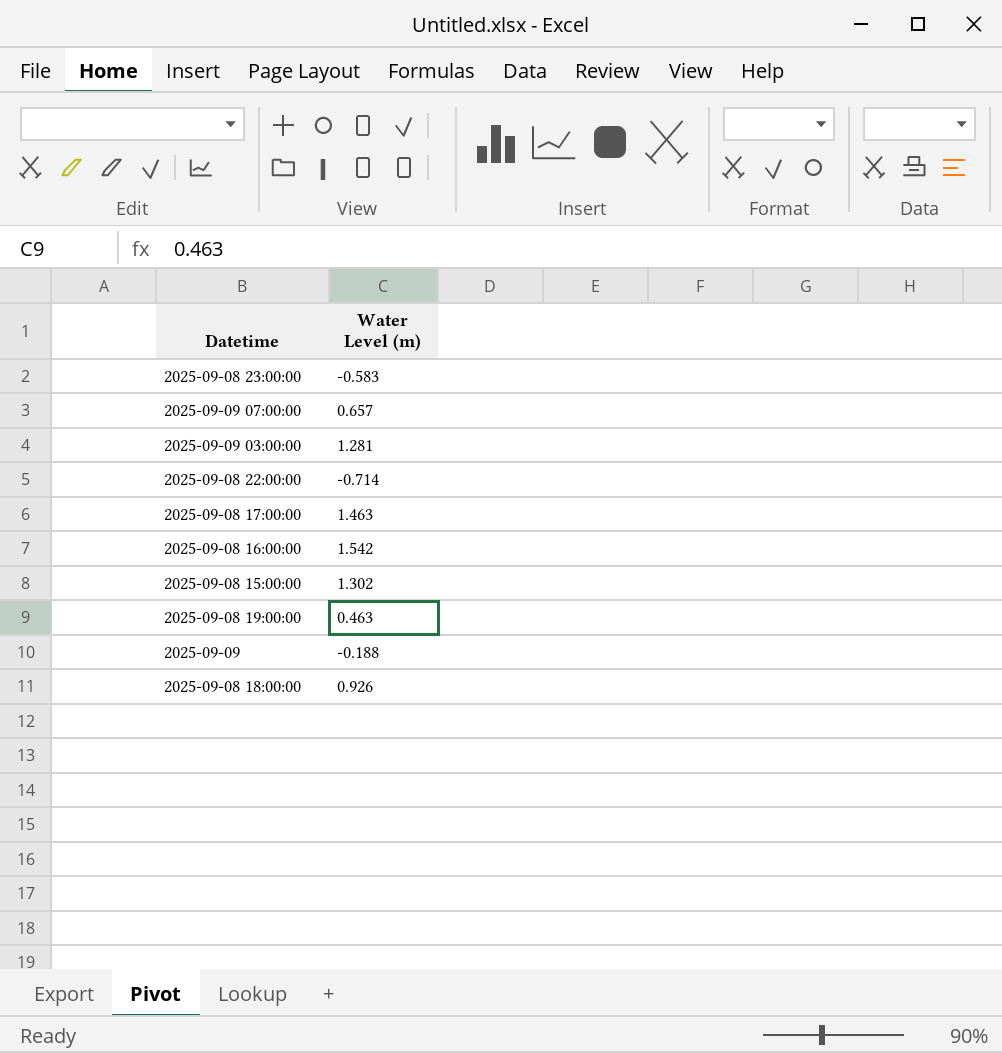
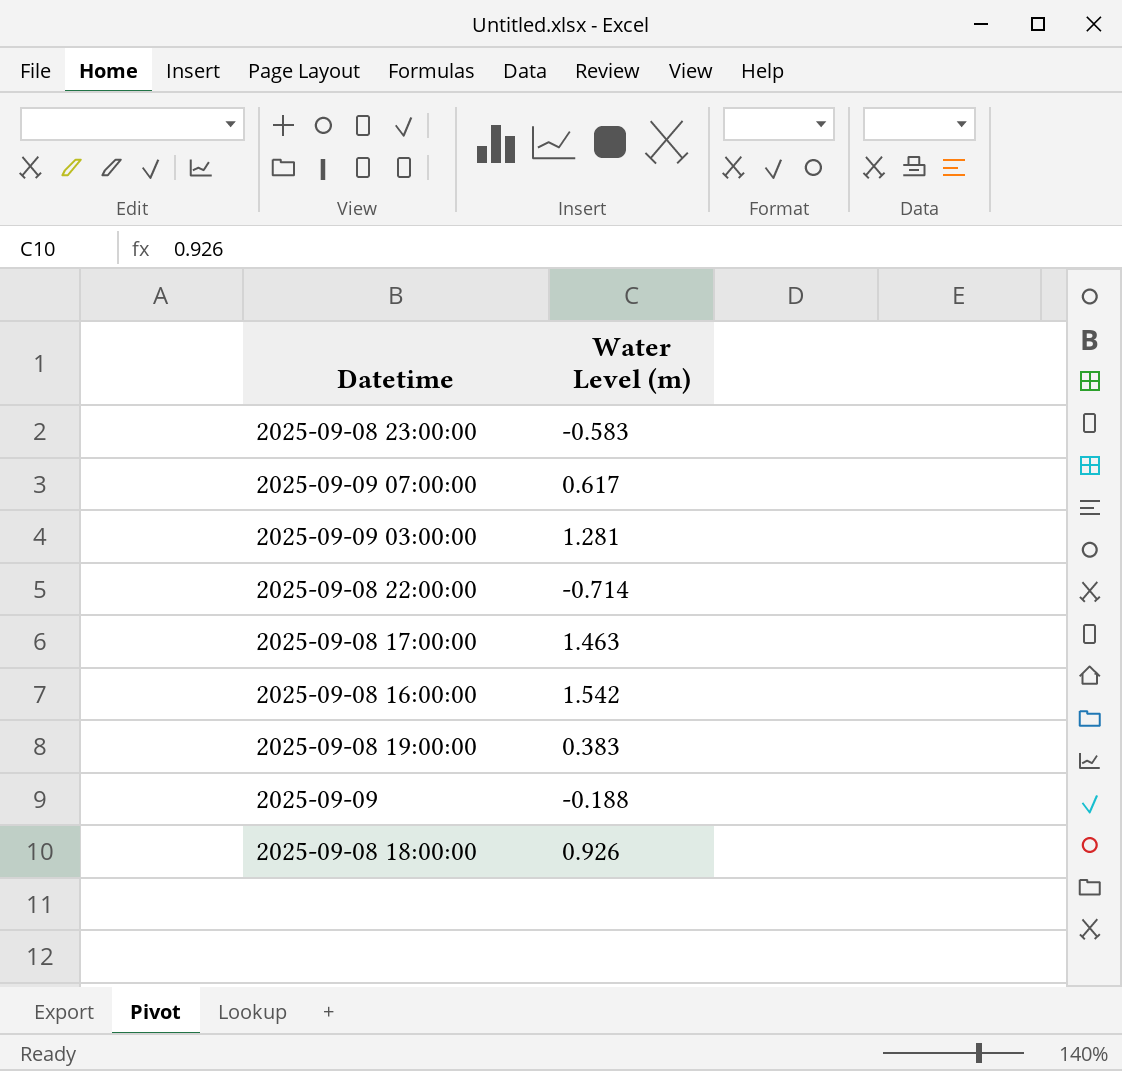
row 2025-09-08 15:00:00: 1.302 -> none
2025-09-09 07:00:00 | Water Level (m): 0.657 -> 0.617
2025-09-08 19:00:00 | Water Level (m): 0.463 -> 0.383

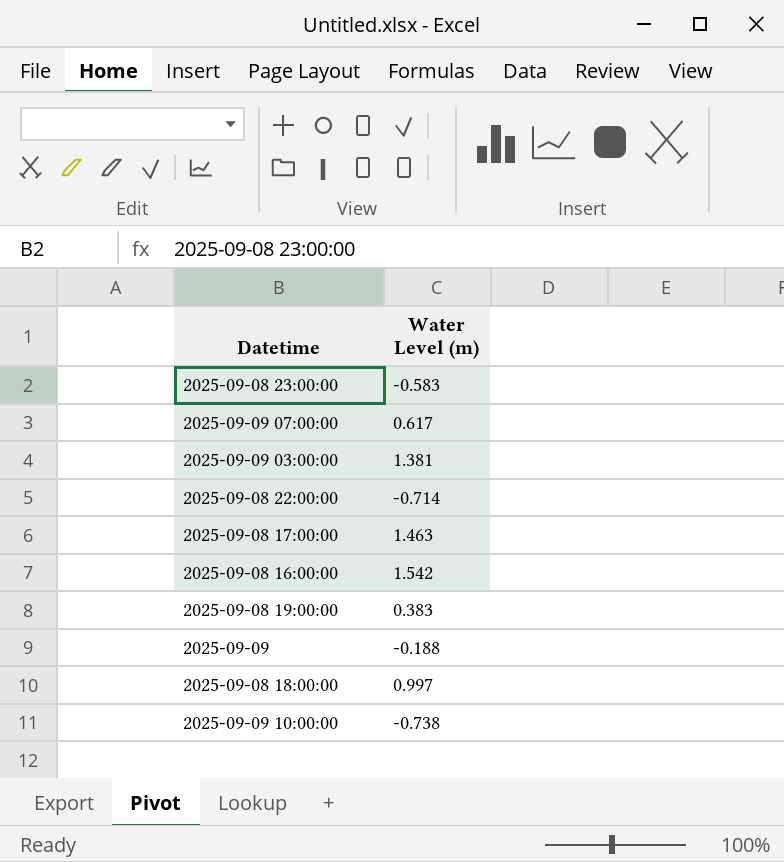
2025-09-09 03:00:00 | Water Level (m): 1.281 -> 1.381
2025-09-08 18:00:00 | Water Level (m): 0.926 -> 0.997
row 2025-09-09 10:00:00: none -> -0.738

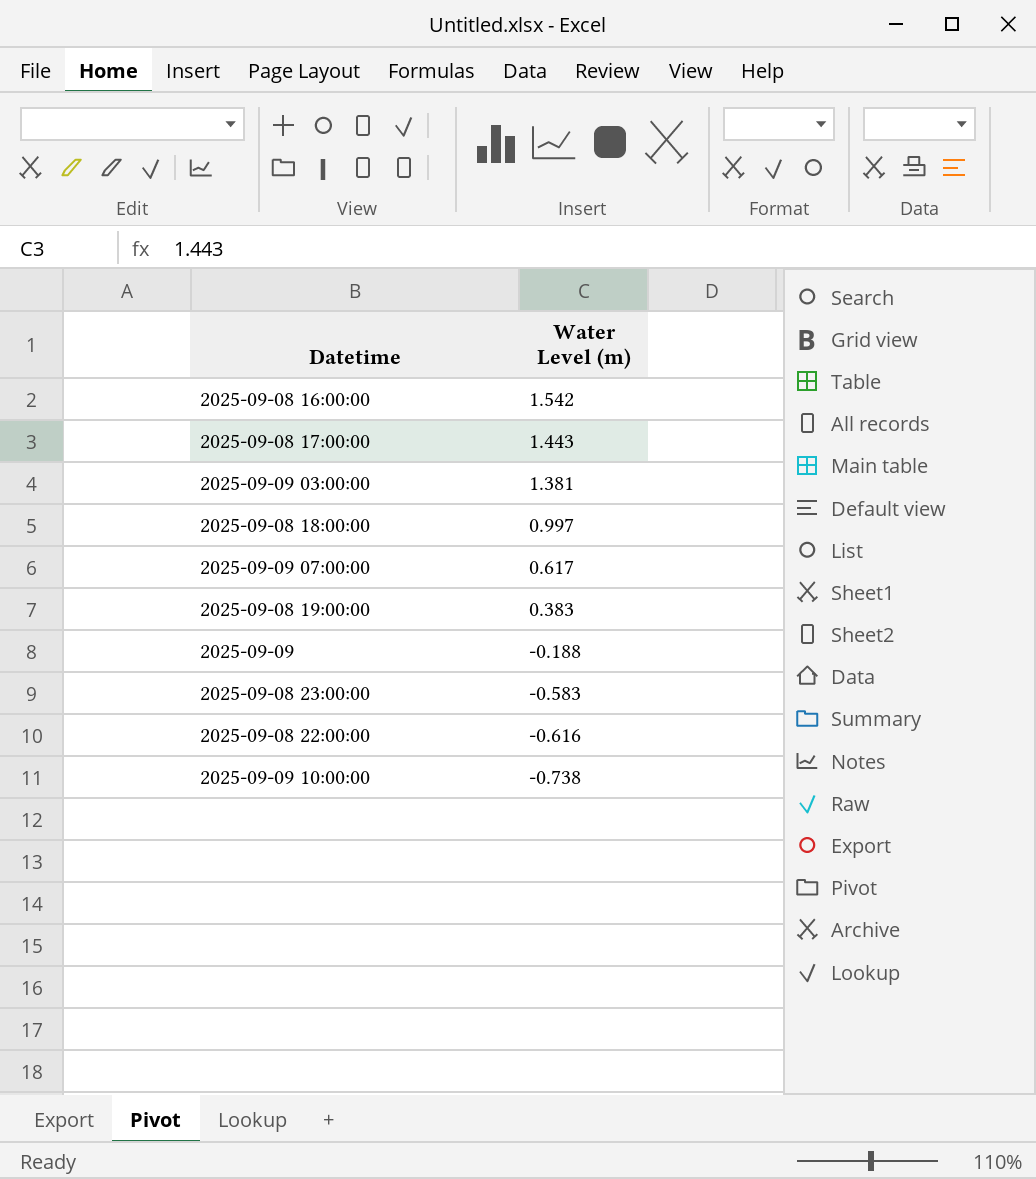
row order: none -> Water Level (m) descending
2025-09-08 17:00:00 | Water Level (m): 1.463 -> 1.443
2025-09-08 22:00:00 | Water Level (m): -0.714 -> -0.616

